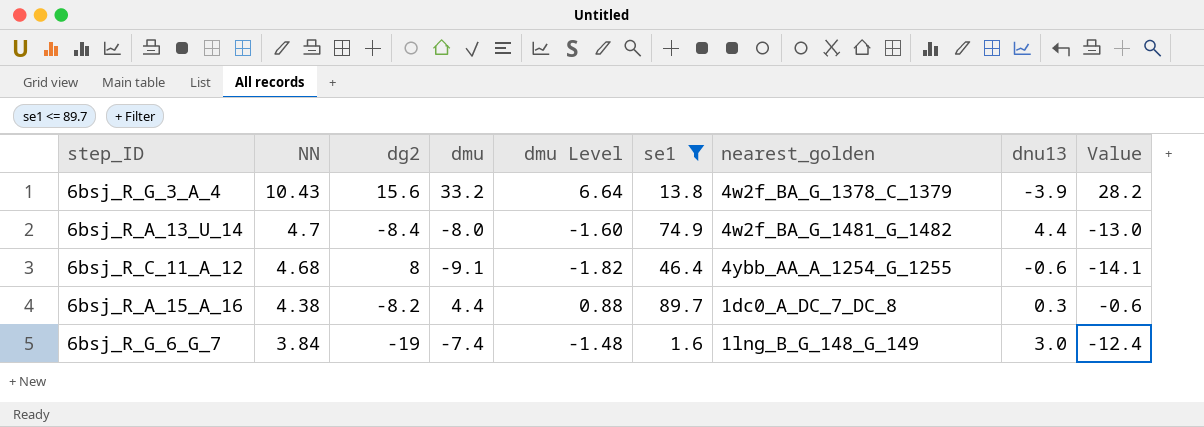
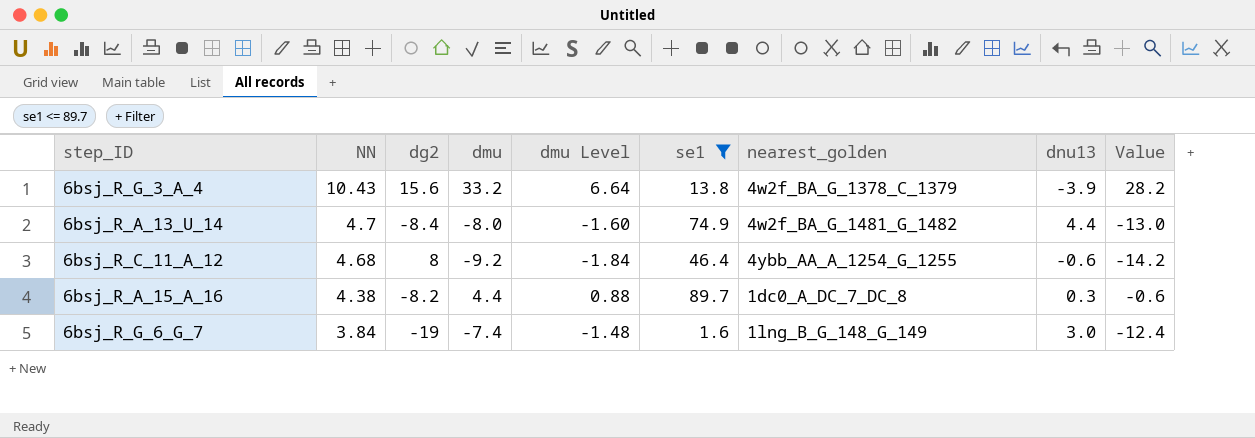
6bsj_R_C_11_A_12 | dmu: -9.1 -> -9.2
6bsj_R_C_11_A_12 | dmu Level: -1.82 -> -1.84
6bsj_R_C_11_A_12 | Value: -14.1 -> -14.2

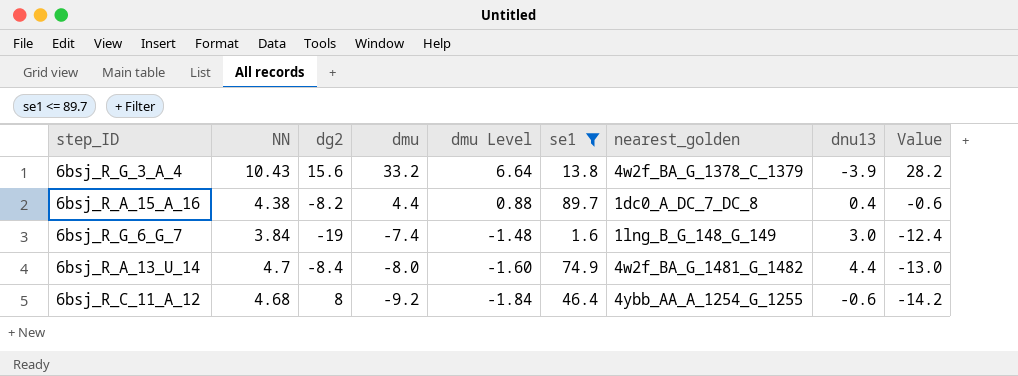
row order: NN descending -> dmu descending
6bsj_R_A_15_A_16 | dnu13: 0.3 -> 0.4

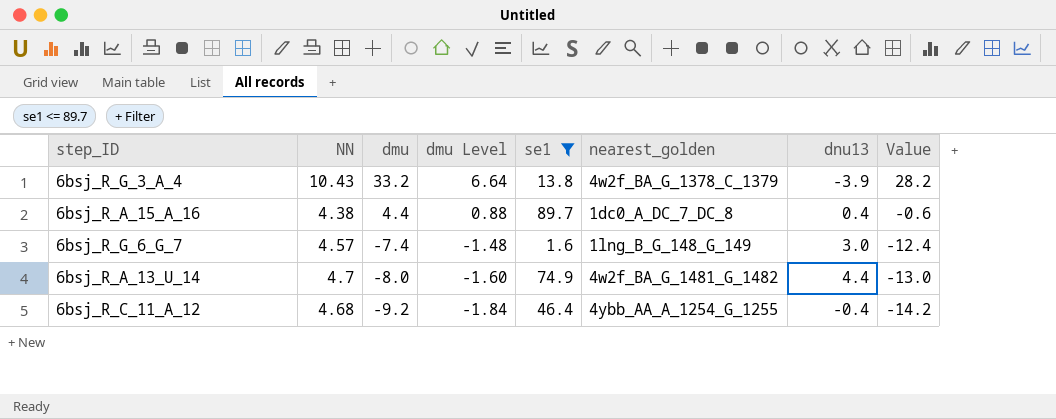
column dg2 | position: 3 -> none
6bsj_R_G_6_G_7 | NN: 3.84 -> 4.57
6bsj_R_C_11_A_12 | dnu13: -0.6 -> -0.4

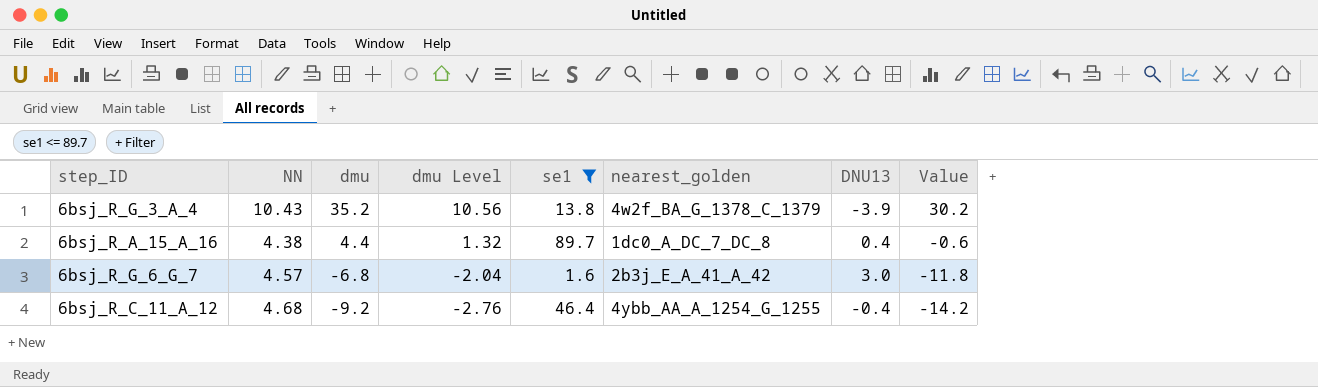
column dmu Level | formula: [dmu] * 0.2 -> [dmu] * 0.3
column name: dnu13 -> DNU13
row 6bsj_R_A_13_U_14: 4.7 | -8.0 | -1.60 | 74.9 | 4w2f_BA_G_1481_G_1482 | 4.4 | -13.0 -> none
6bsj_R_G_3_A_4 | dmu: 33.2 -> 35.2
6bsj_R_G_3_A_4 | Value: 28.2 -> 30.2
6bsj_R_G_6_G_7 | dmu: -7.4 -> -6.8
6bsj_R_G_6_G_7 | nearest_golden: 1lng_B_G_148_G_149 -> 2b3j_E_A_41_A_42
6bsj_R_G_6_G_7 | Value: -12.4 -> -11.8

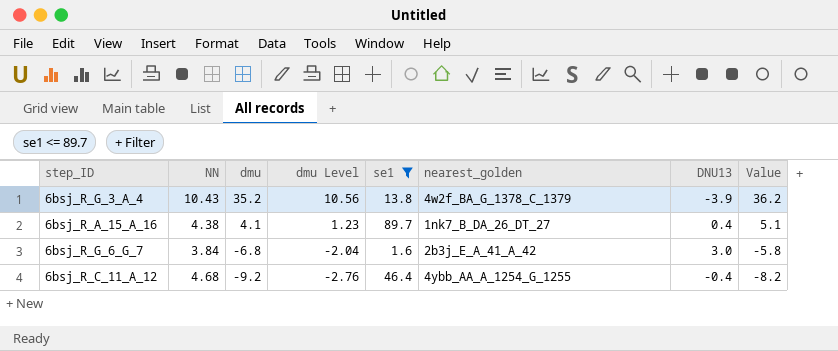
column Value | formula: [dmu] - 5 -> [dmu] + 1
6bsj_R_A_15_A_16 | dmu: 4.4 -> 4.1
6bsj_R_A_15_A_16 | dmu Level: 1.32 -> 1.23
6bsj_R_A_15_A_16 | nearest_golden: 1dc0_A_DC_7_DC_8 -> 1nk7_B_DA_26_DT_27
6bsj_R_G_6_G_7 | NN: 4.57 -> 3.84

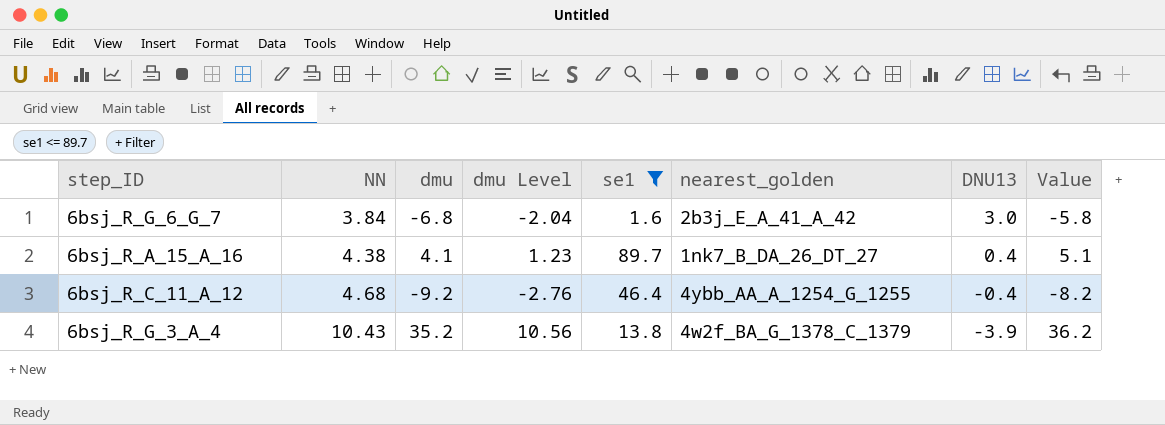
row order: dmu descending -> NN ascending

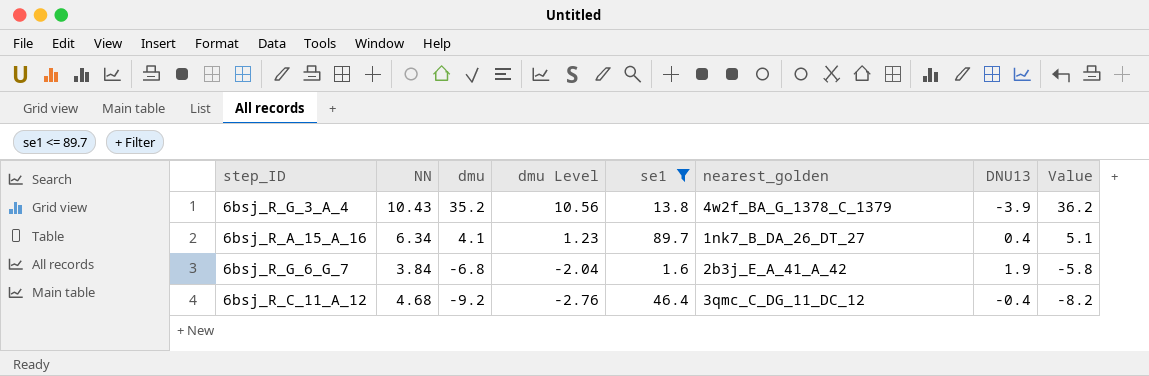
row order: NN ascending -> dmu descending
6bsj_R_A_15_A_16 | NN: 4.38 -> 6.34
6bsj_R_G_6_G_7 | DNU13: 3.0 -> 1.9
6bsj_R_C_11_A_12 | nearest_golden: 4ybb_AA_A_1254_G_1255 -> 3qmc_C_DG_11_DC_12

